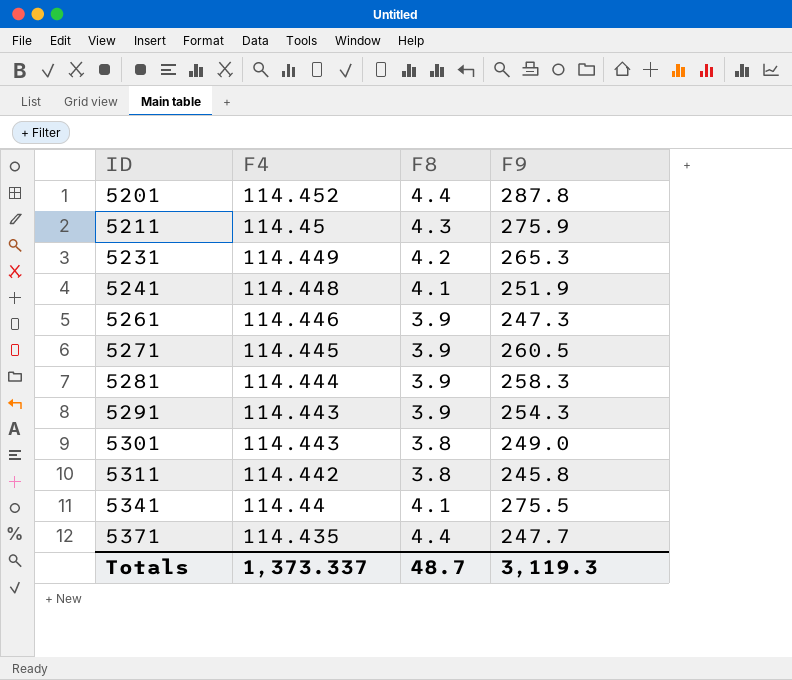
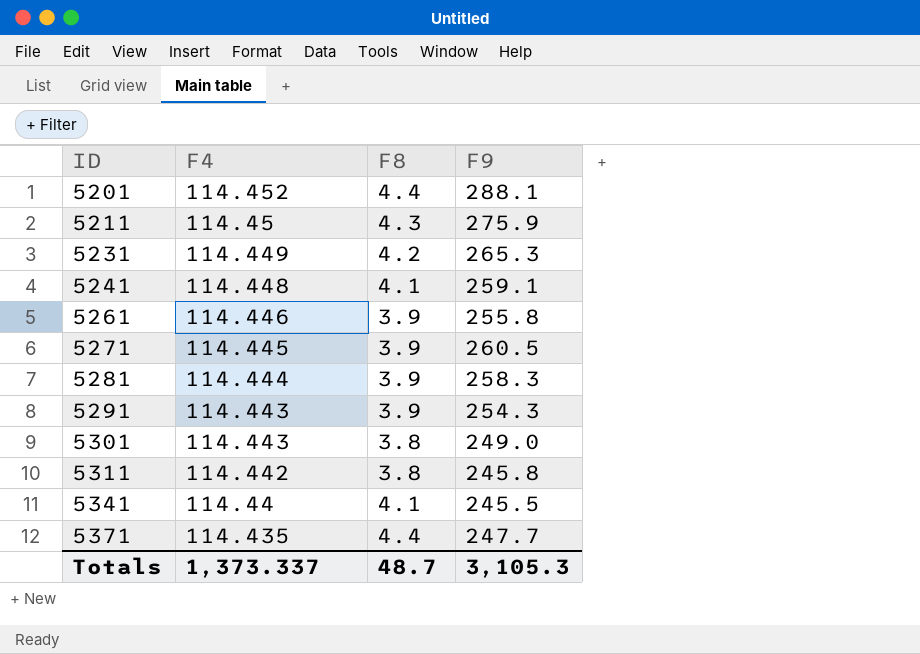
5201 | F9: 287.8 -> 288.1
5241 | F9: 251.9 -> 259.1
5261 | F9: 247.3 -> 255.8
5341 | F9: 275.5 -> 245.5
Totals | F9: 3,119.3 -> 3,105.3

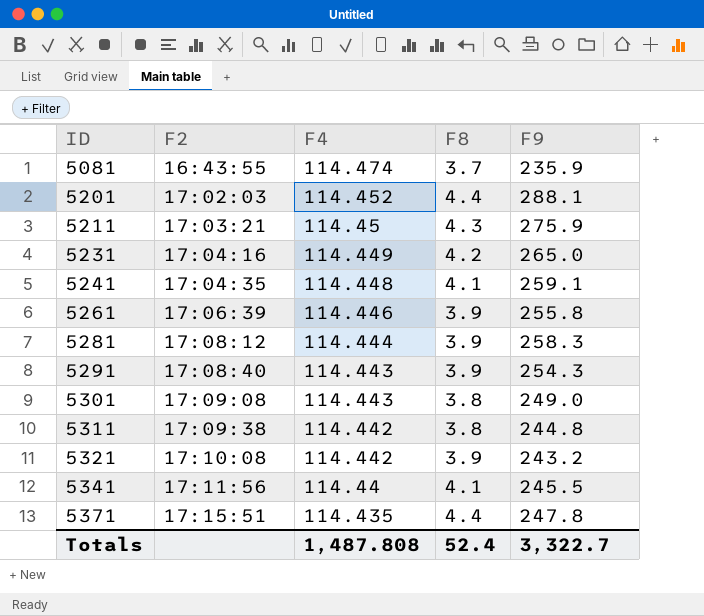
column F2 | position: none -> 2
row 5271: 114.445 | 3.9 | 260.5 -> none
row 5081: none -> 16:43:55 | 114.474 | 3.7 | 235.9
5231 | F9: 265.3 -> 265.0
5311 | F9: 245.8 -> 244.8
row 5321: none -> 17:10:08 | 114.442 | 3.9 | 243.2
5371 | F9: 247.7 -> 247.8
Totals | F4: 1,373.337 -> 1,487.808
Totals | F8: 48.7 -> 52.4
Totals | F9: 3,105.3 -> 3,322.7

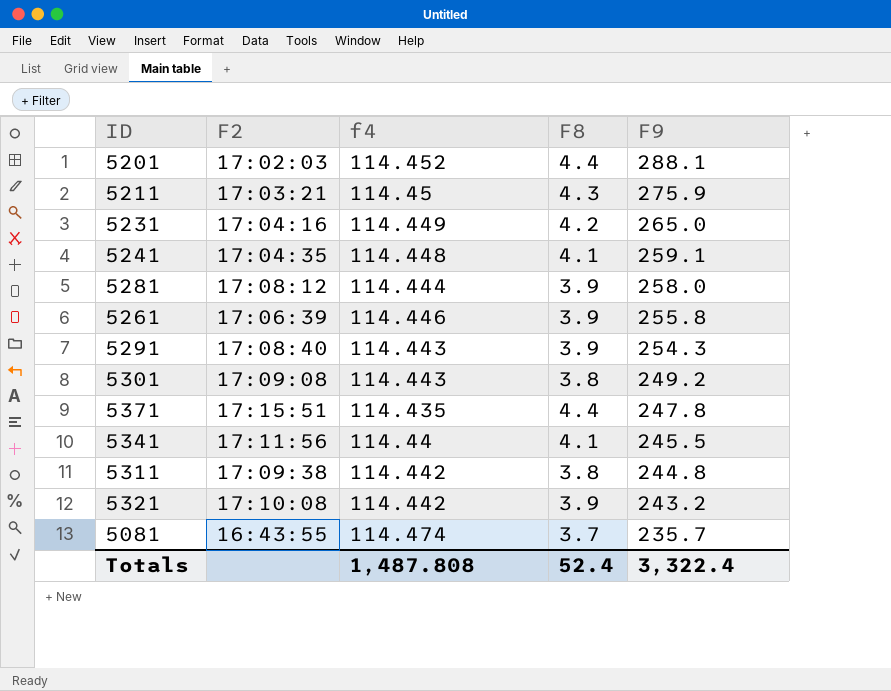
row order: ID ascending -> F9 descending
column name: F4 -> f4
5281 | F9: 258.3 -> 258.0
5301 | F9: 249.0 -> 249.2
5081 | F9: 235.9 -> 235.7
Totals | F9: 3,322.7 -> 3,322.4

